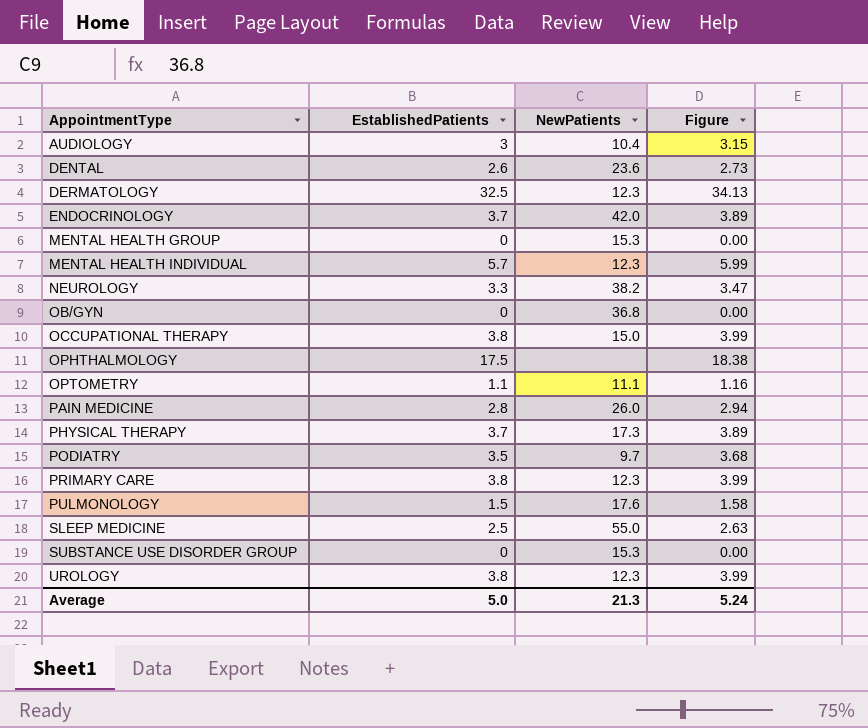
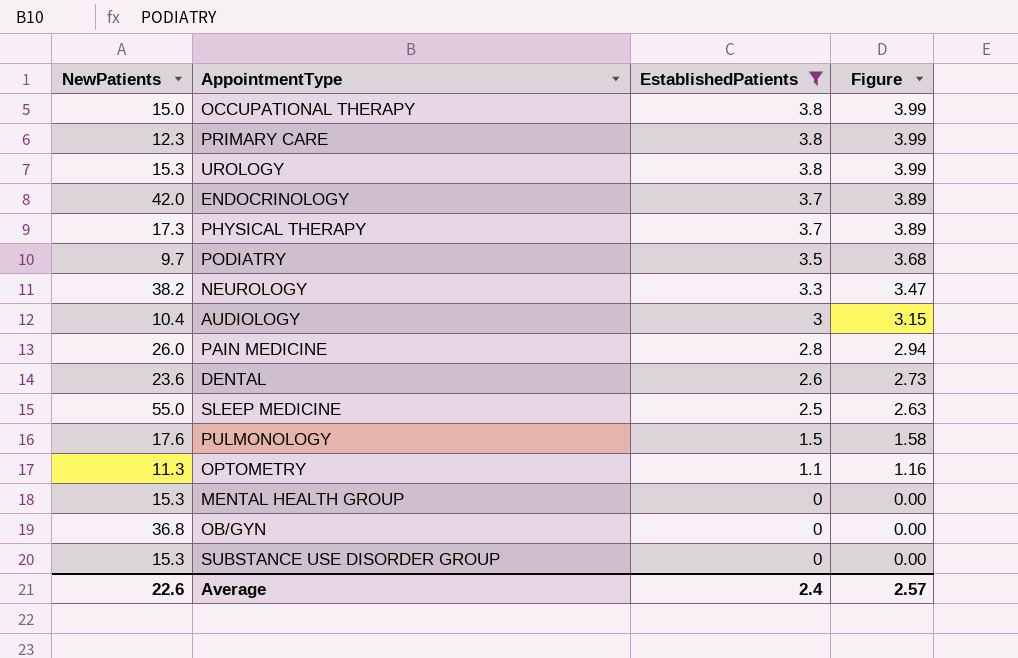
filter: none -> EstablishedPatients <= 3.8
row order: AppointmentType ascending -> EstablishedPatients descending
column NewPatients | position: 3 -> 1
UROLOGY | NewPatients: 12.3 -> 15.3
OPTOMETRY | NewPatients: 11.1 -> 11.3
Average | NewPatients: 21.3 -> 22.6
Average | EstablishedPatients: 5.0 -> 2.4
Average | Figure: 5.24 -> 2.57

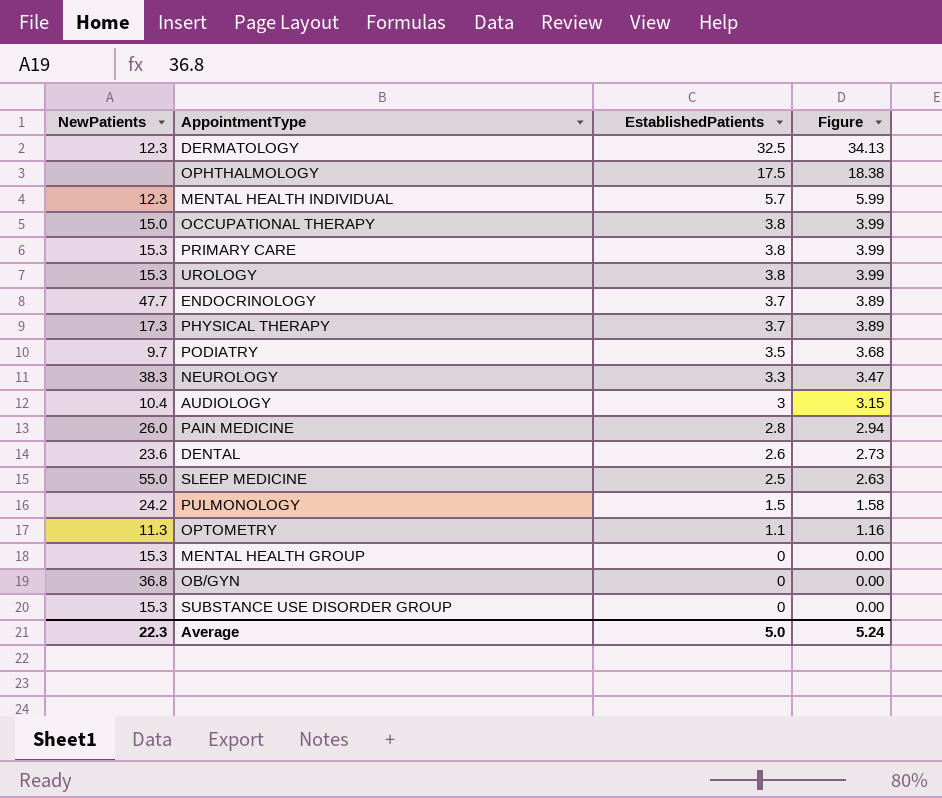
filter: EstablishedPatients <= 3.8 -> none
PRIMARY CARE | NewPatients: 12.3 -> 15.3
ENDOCRINOLOGY | NewPatients: 42.0 -> 47.7
NEUROLOGY | NewPatients: 38.2 -> 38.3
PULMONOLOGY | NewPatients: 17.6 -> 24.2
Average | NewPatients: 22.6 -> 22.3
Average | EstablishedPatients: 2.4 -> 5.0
Average | Figure: 2.57 -> 5.24

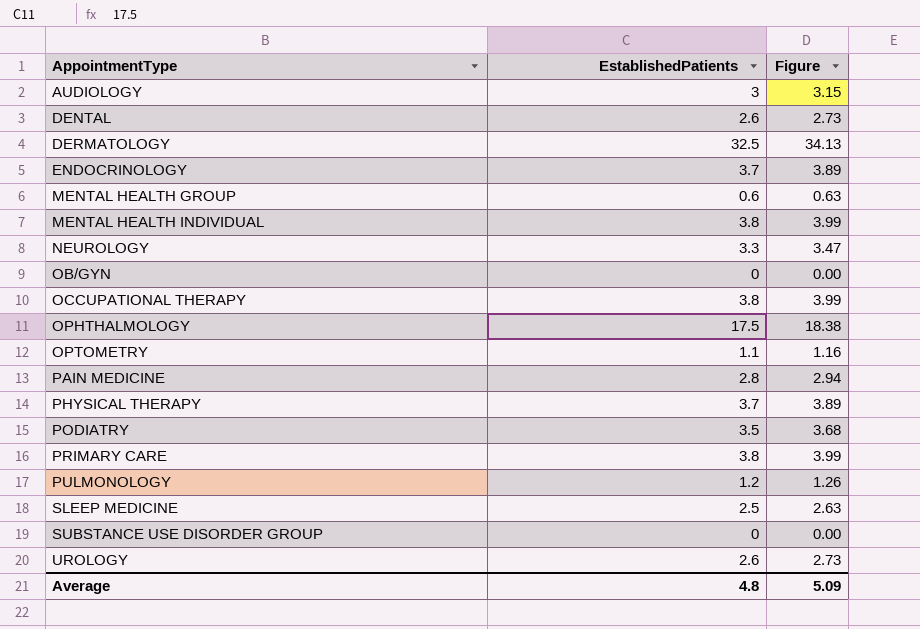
row order: EstablishedPatients descending -> AppointmentType ascending
column NewPatients | position: 1 -> none
MENTAL HEALTH GROUP | EstablishedPatients: 0 -> 0.6
MENTAL HEALTH GROUP | Figure: 0.00 -> 0.63
MENTAL HEALTH INDIVIDUAL | EstablishedPatients: 5.7 -> 3.8
MENTAL HEALTH INDIVIDUAL | Figure: 5.99 -> 3.99
PULMONOLOGY | EstablishedPatients: 1.5 -> 1.2
PULMONOLOGY | Figure: 1.58 -> 1.26
UROLOGY | EstablishedPatients: 3.8 -> 2.6
UROLOGY | Figure: 3.99 -> 2.73
Average | EstablishedPatients: 5.0 -> 4.8
Average | Figure: 5.24 -> 5.09

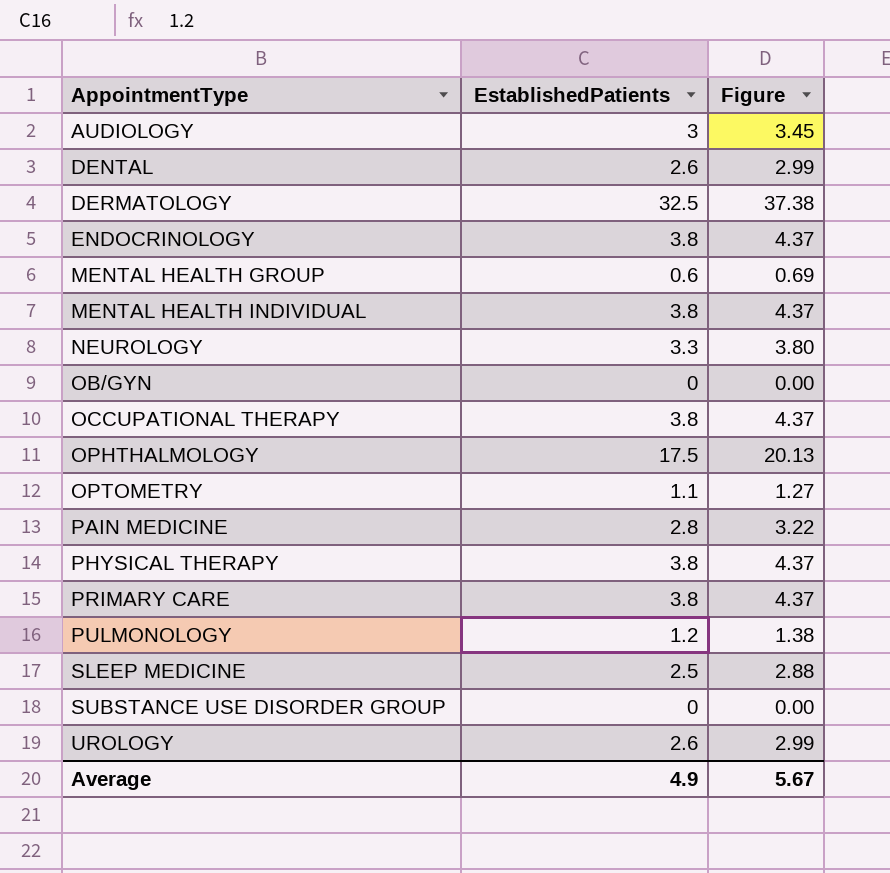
column Figure | formula: [EstablishedPatients] * 1.05 -> [EstablishedPatients] * 1.15
row PODIATRY: 3.5 | 3.68 -> none
ENDOCRINOLOGY | EstablishedPatients: 3.7 -> 3.8
PHYSICAL THERAPY | EstablishedPatients: 3.7 -> 3.8
Average | EstablishedPatients: 4.8 -> 4.9
Average | Figure: 5.09 -> 5.67

